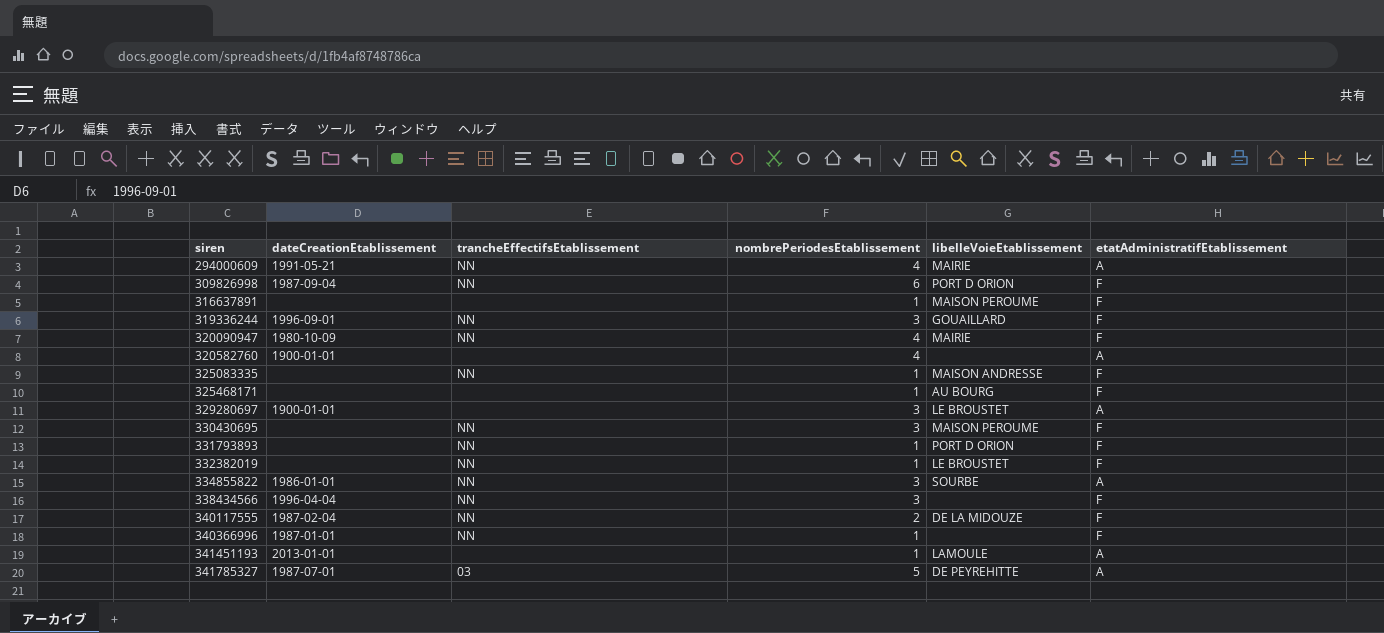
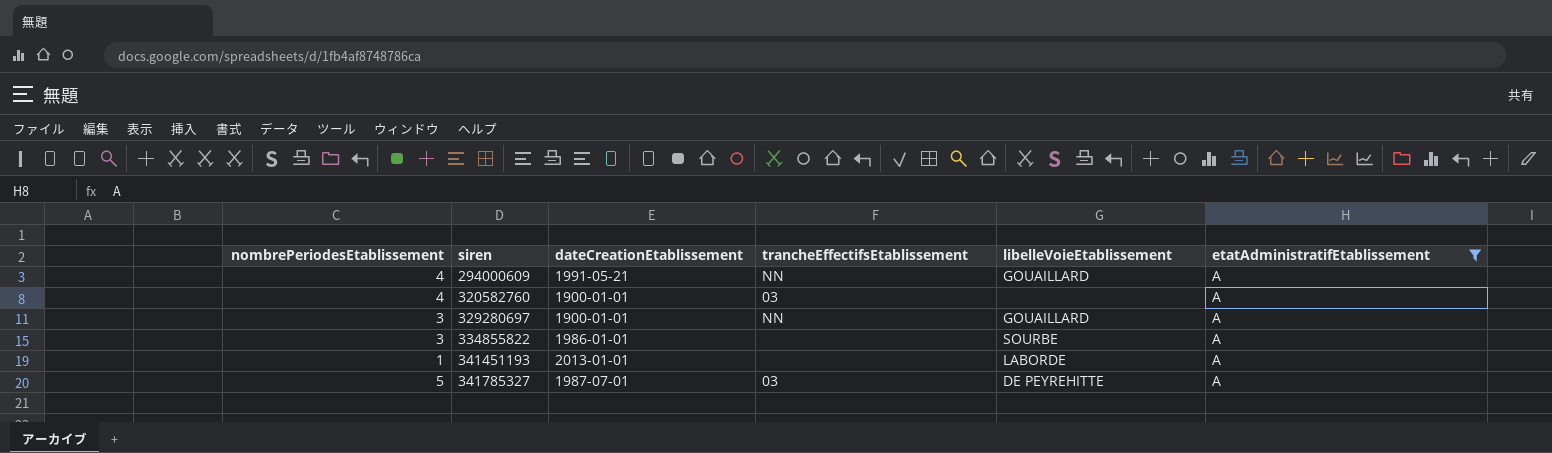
filter: none -> etatAdministratifEtablissement = A
column nombrePeriodesEtablissement | position: 4 -> 1
294000609 | libelleVoieEtablissement: MAIRIE -> GOUAILLARD
320582760 | trancheEffectifsEtablissement: none -> 03
329280697 | trancheEffectifsEtablissement: none -> NN
329280697 | libelleVoieEtablissement: LE BROUSTET -> GOUAILLARD
334855822 | trancheEffectifsEtablissement: NN -> none
341451193 | libelleVoieEtablissement: LAMOULE -> LABORDE

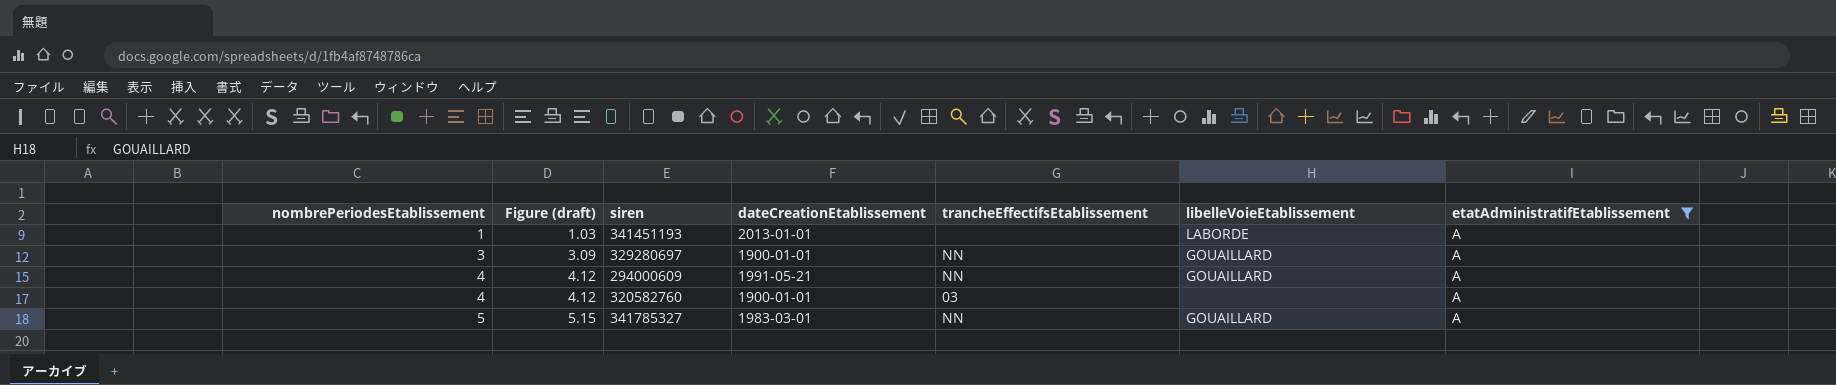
row order: siren ascending -> nombrePeriodesEtablissement ascending
column Figure (draft) | formula: none -> [nombrePeriodesEtablissement] * 1.03
row 334855822: 3 | 1986-01-01 | none | SOURBE | A -> none
341785327 | dateCreationEtablissement: 1987-07-01 -> 1983-03-01
341785327 | trancheEffectifsEtablissement: 03 -> NN
341785327 | libelleVoieEtablissement: DE PEYREHITTE -> GOUAILLARD

